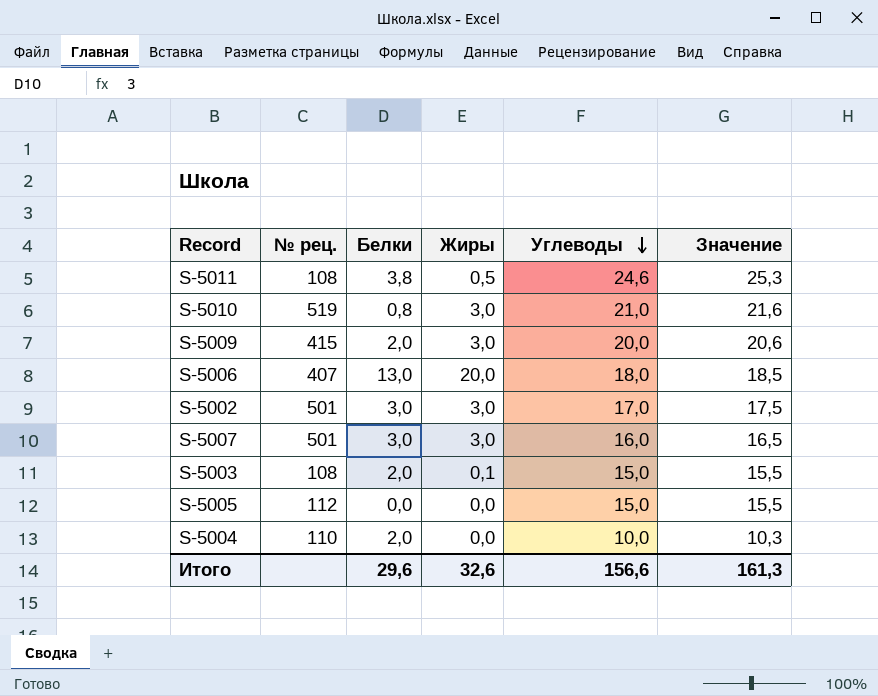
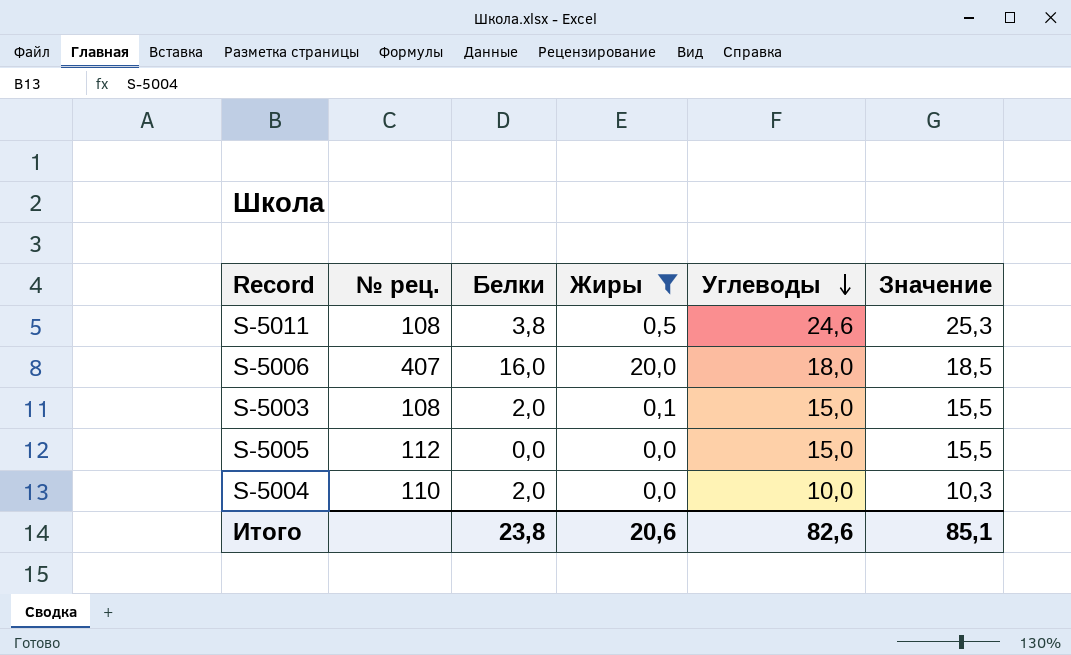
filter: none -> Жиры != 3,0
S-5006 | Белки: 13,0 -> 16,0
Итого | Белки: 29,6 -> 23,8
Итого | Жиры: 32,6 -> 20,6
Итого | Углеводы: 156,6 -> 82,6
Итого | Значение: 161,3 -> 85,1

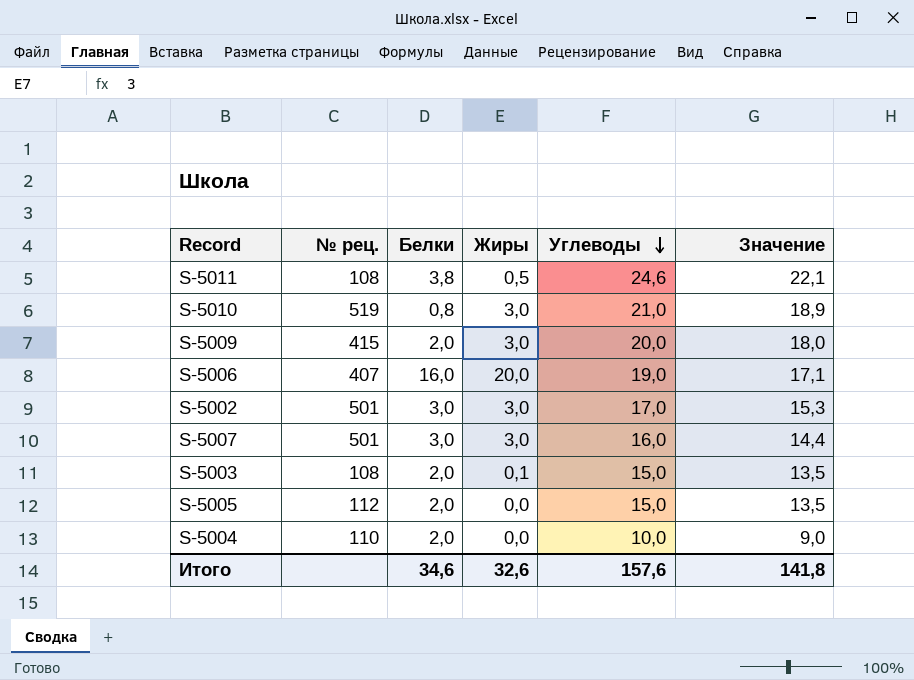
filter: Жиры != 3,0 -> none
column Значение | formula: [Углеводы] * 1,03 -> [Углеводы] * 0,9
S-5006 | Углеводы: 18,0 -> 19,0
S-5005 | Белки: 0,0 -> 2,0
Итого | Белки: 23,8 -> 34,6
Итого | Жиры: 20,6 -> 32,6
Итого | Углеводы: 82,6 -> 157,6
Итого | Значение: 85,1 -> 141,8

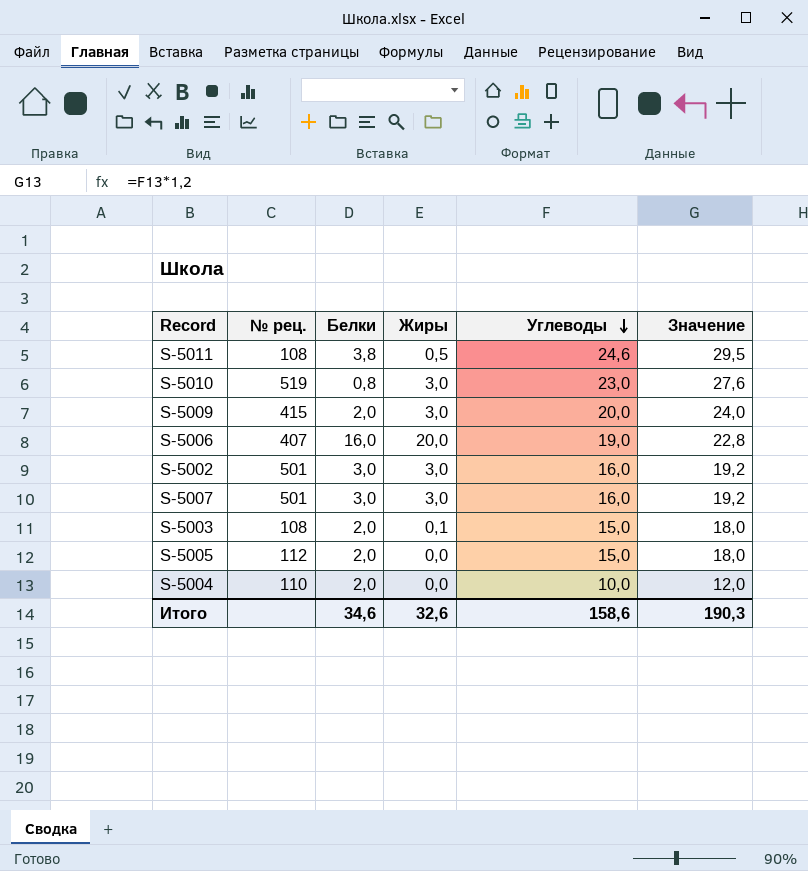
column Значение | formula: [Углеводы] * 0,9 -> [Углеводы] * 1,2
S-5010 | Углеводы: 21,0 -> 23,0
S-5002 | Углеводы: 17,0 -> 16,0
Итого | Углеводы: 157,6 -> 158,6
Итого | Значение: 141,8 -> 190,3

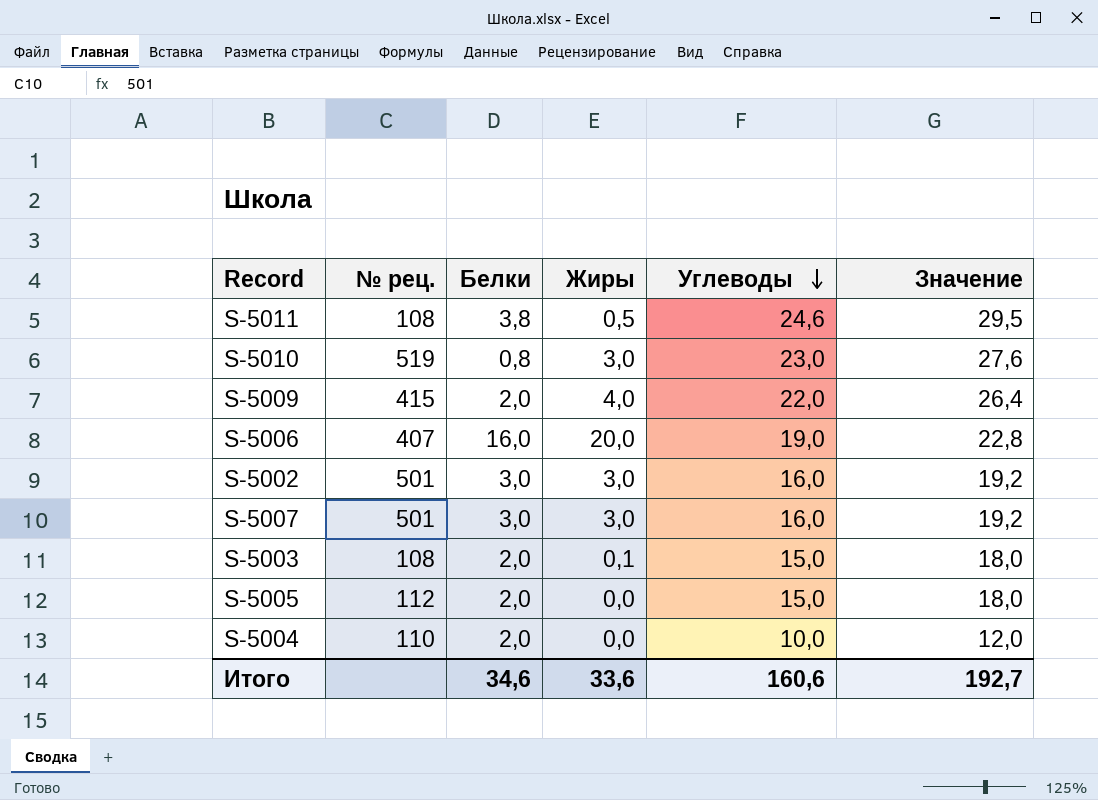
S-5009 | Жиры: 3,0 -> 4,0
S-5009 | Углеводы: 20,0 -> 22,0
S-5009 | Значение: 24,0 -> 26,4
Итого | Жиры: 32,6 -> 33,6
Итого | Углеводы: 158,6 -> 160,6
Итого | Значение: 190,3 -> 192,7

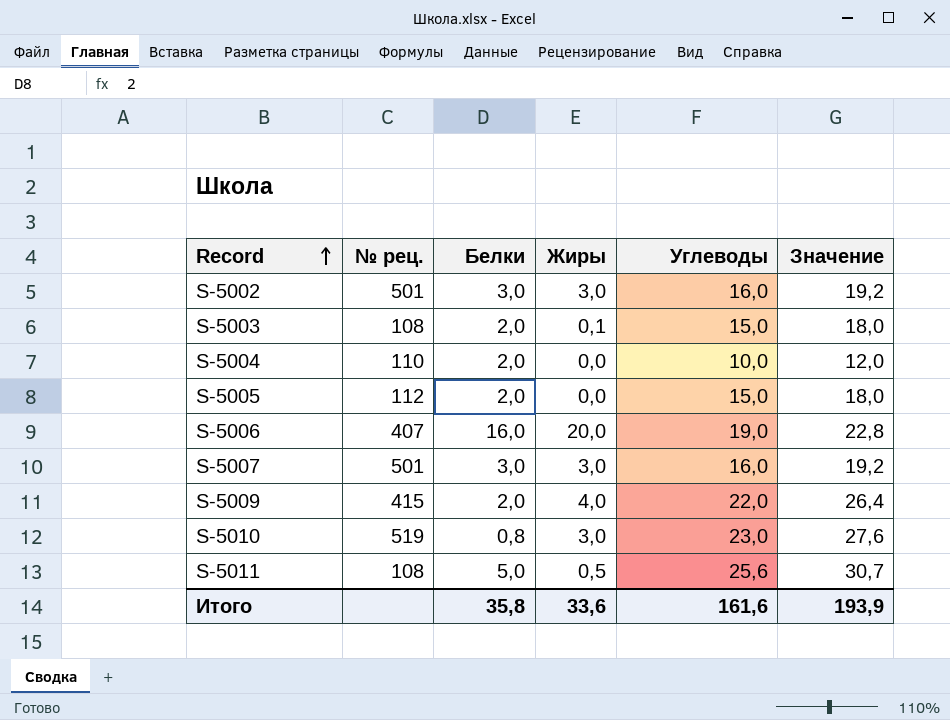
row order: Углеводы descending -> Record ascending
S-5011 | Белки: 3,8 -> 5,0
S-5011 | Углеводы: 24,6 -> 25,6
S-5011 | Значение: 29,5 -> 30,7
Итого | Белки: 34,6 -> 35,8
Итого | Углеводы: 160,6 -> 161,6
Итого | Значение: 192,7 -> 193,9

